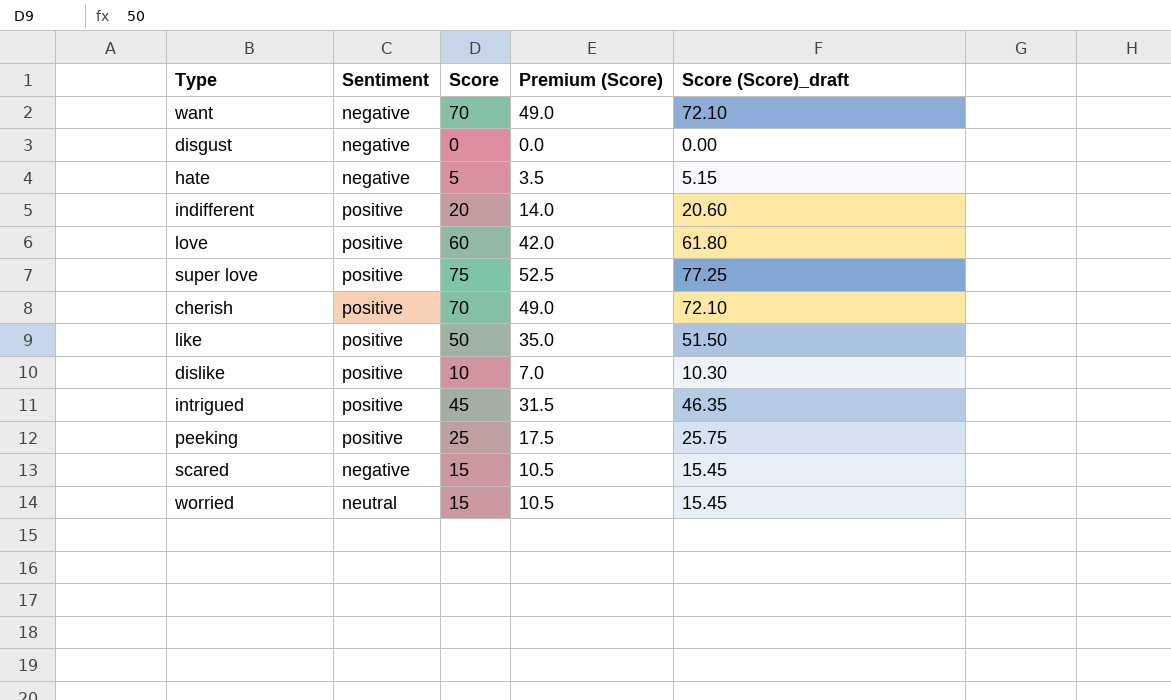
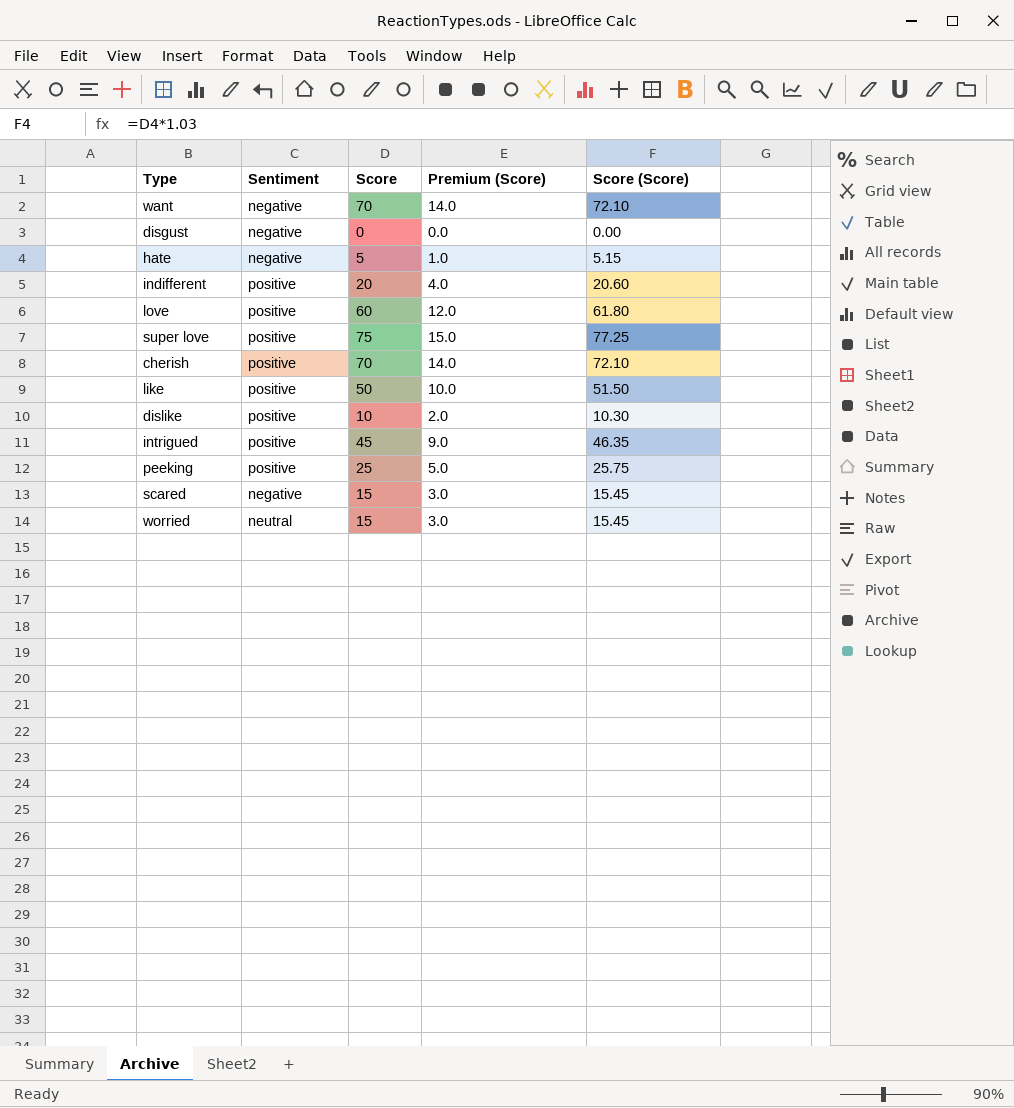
column Premium (Score) | formula: [Score] * 0.7 -> [Score] * 0.2
column name: Score (Score)_draft -> Score (Score)

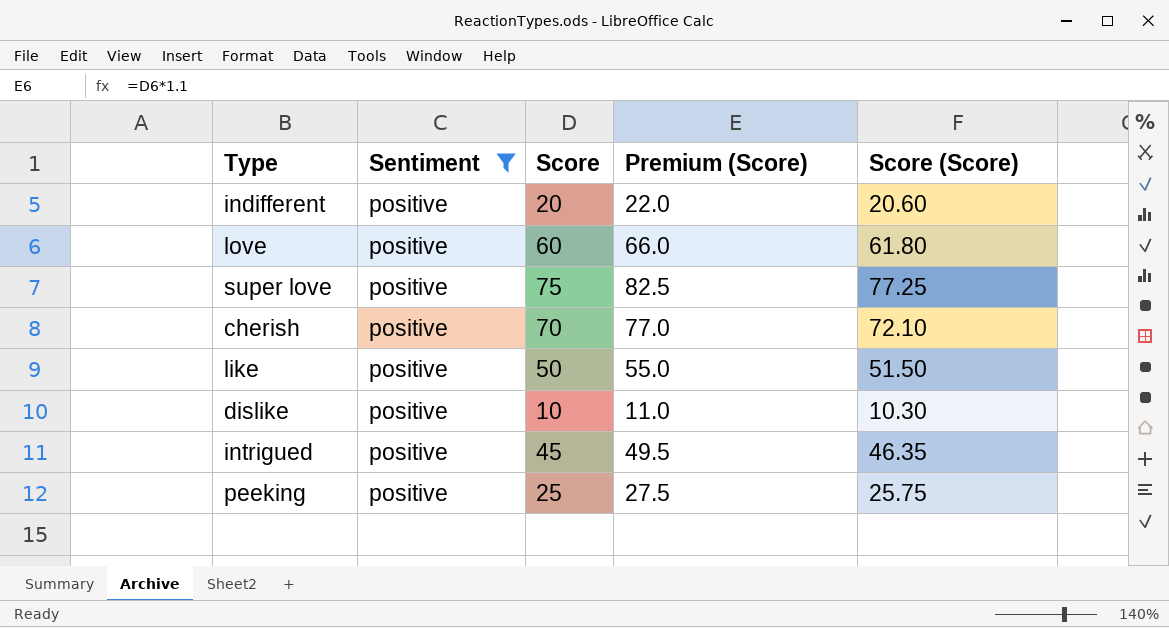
filter: none -> Sentiment = positive
column Premium (Score) | formula: [Score] * 0.2 -> [Score] * 1.1

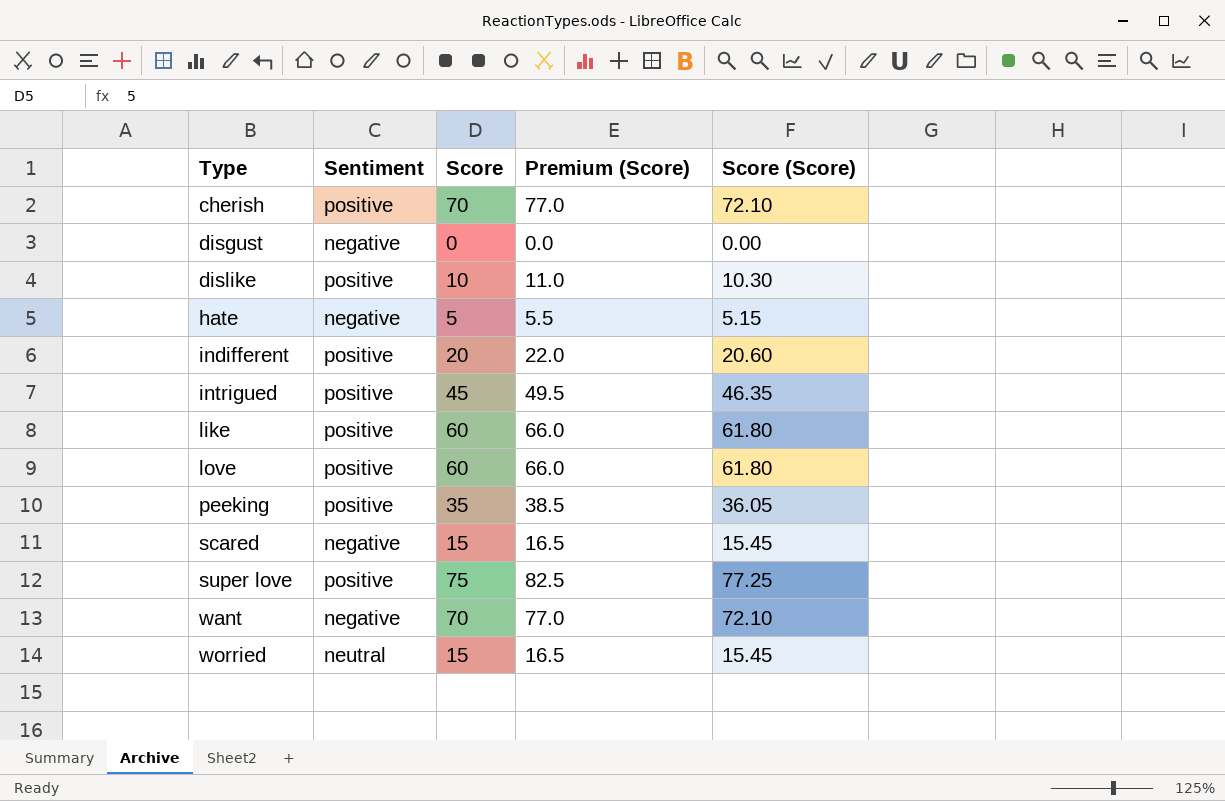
filter: Sentiment = positive -> none
row order: none -> Type ascending
like | Score: 50 -> 60
like | Premium (Score): 55.0 -> 66.0
like | Score (Score): 51.50 -> 61.80
peeking | Score: 25 -> 35
peeking | Premium (Score): 27.5 -> 38.5
peeking | Score (Score): 25.75 -> 36.05

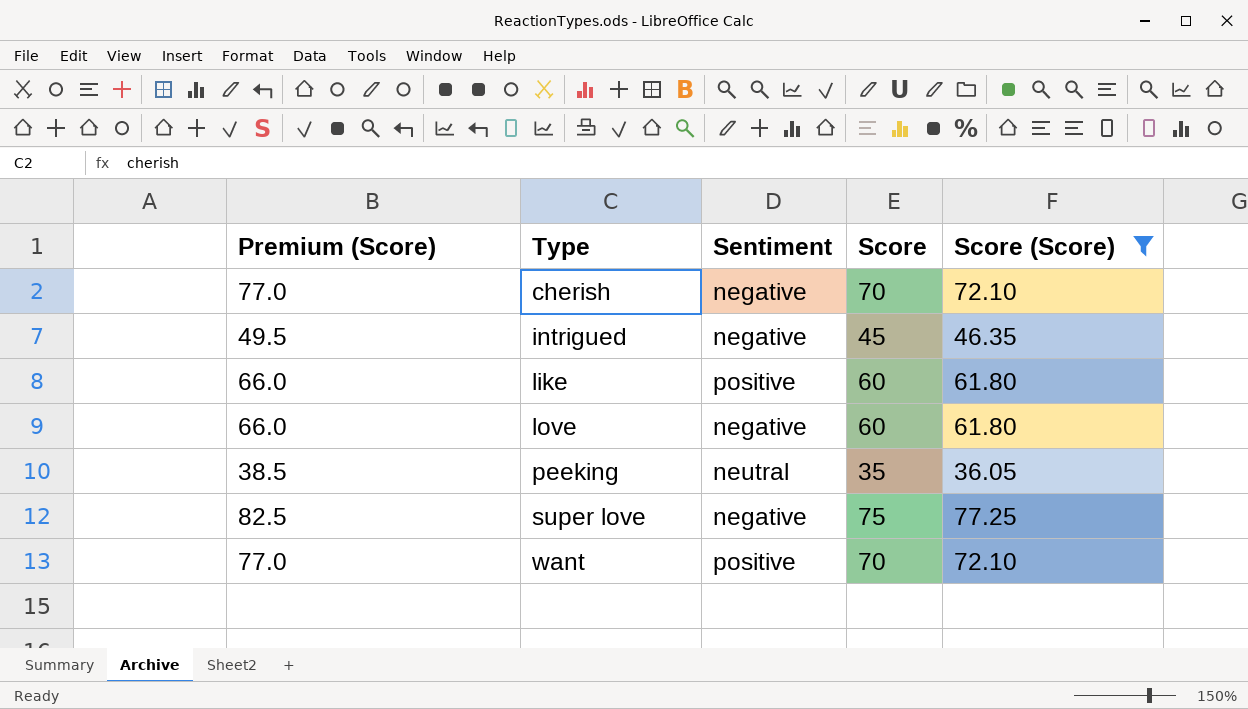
filter: none -> Score (Score) >= 36.05
column Premium (Score) | position: 4 -> 1
cherish | Sentiment: positive -> negative
intrigued | Sentiment: positive -> negative
love | Sentiment: positive -> negative
peeking | Sentiment: positive -> neutral
super love | Sentiment: positive -> negative
want | Sentiment: negative -> positive

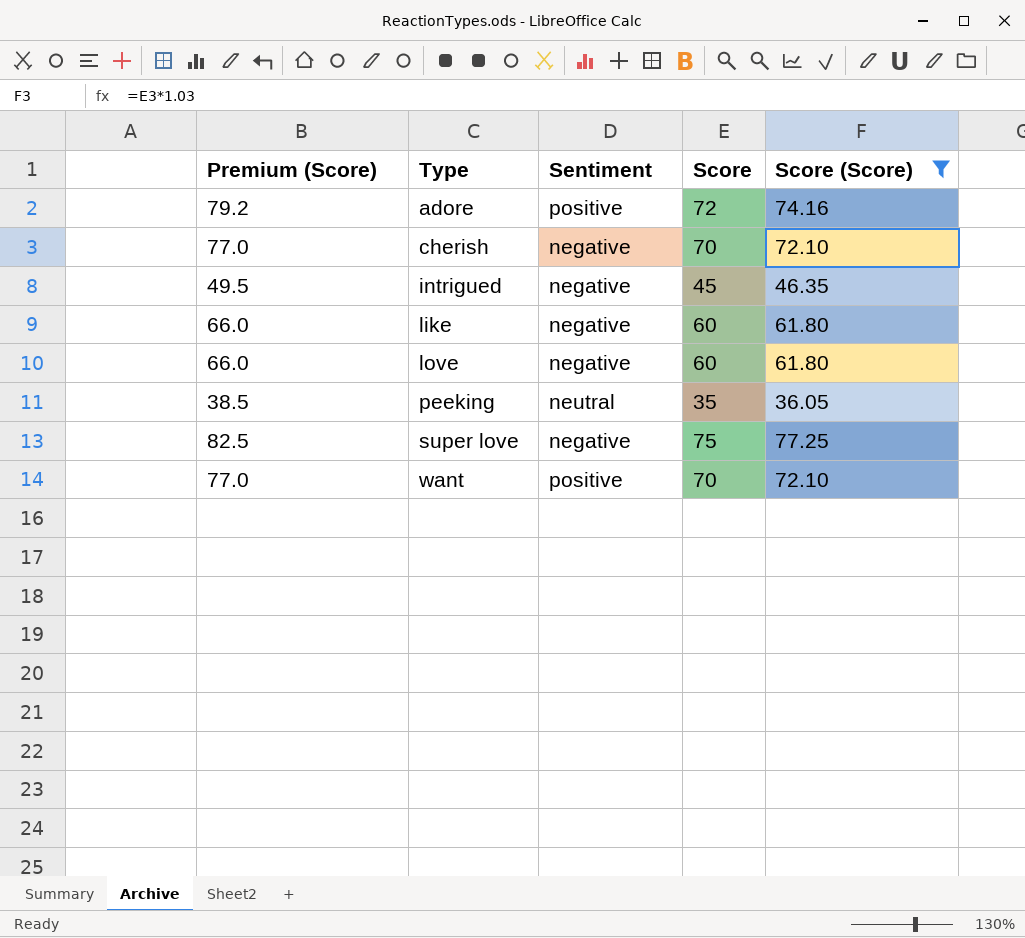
row adore: none -> 79.2 | positive | 72 | 74.16
like | Sentiment: positive -> negative

